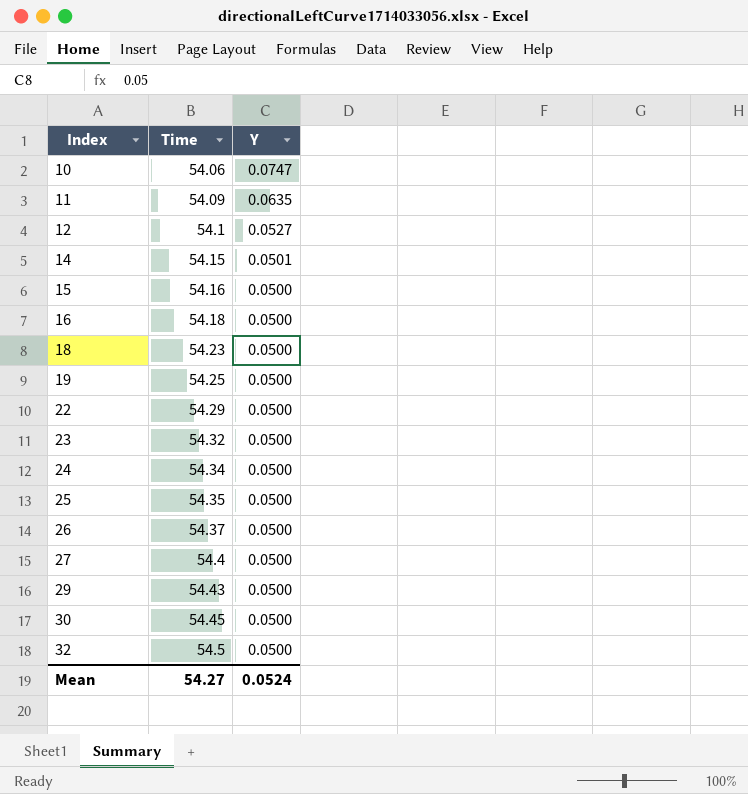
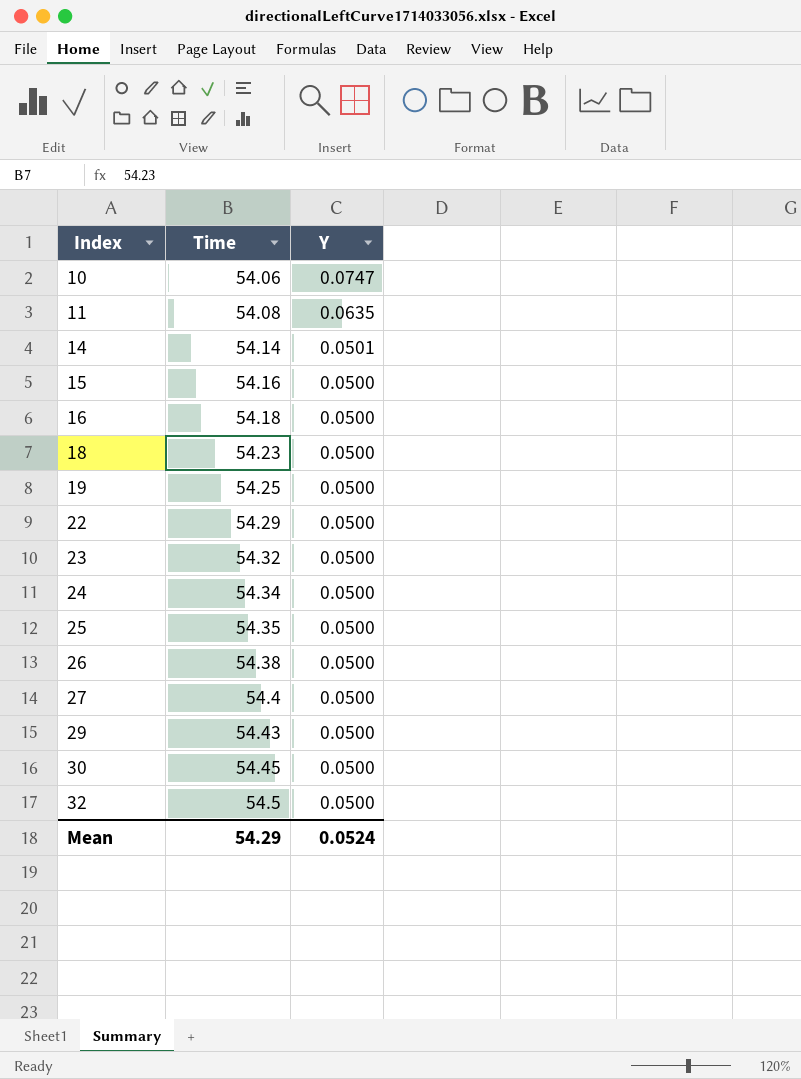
row 12: 54.1 | 0.0527 -> none
11 | Time: 54.09 -> 54.08
14 | Time: 54.15 -> 54.14
26 | Time: 54.37 -> 54.38
Mean | Time: 54.27 -> 54.29

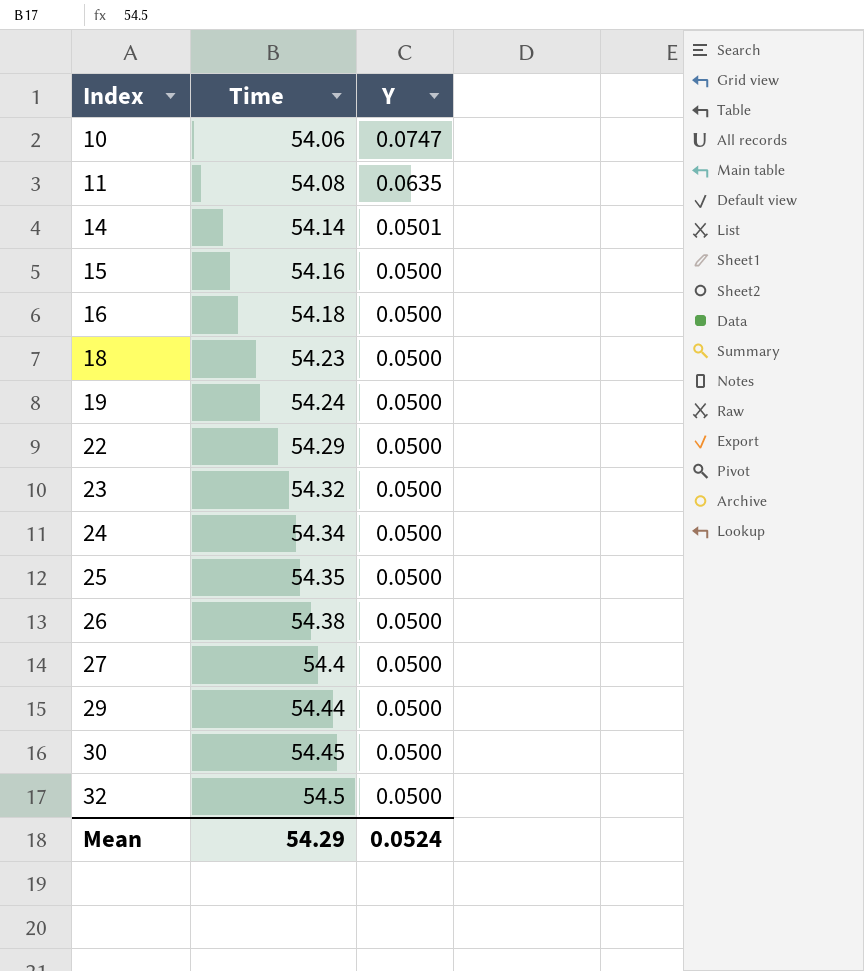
19 | Time: 54.25 -> 54.24
29 | Time: 54.43 -> 54.44

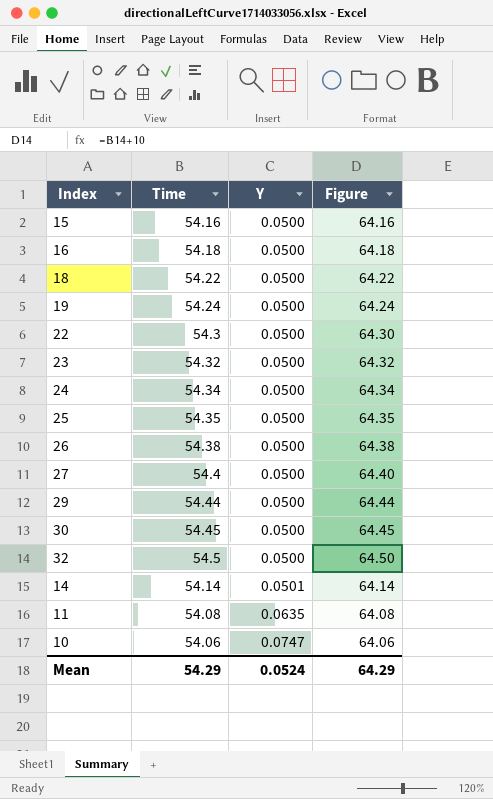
row order: Index ascending -> Y ascending
column Figure | formula: none -> [Time] + 10
18 | Time: 54.23 -> 54.22
22 | Time: 54.29 -> 54.3

